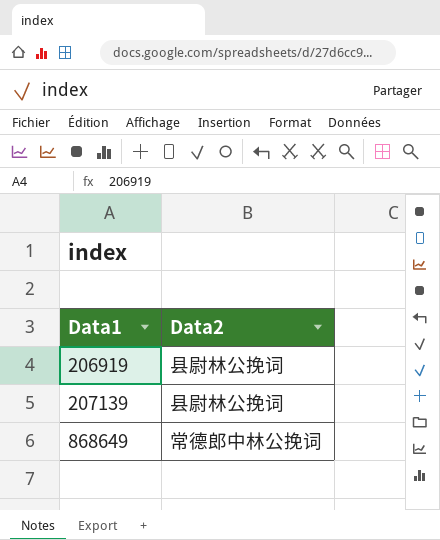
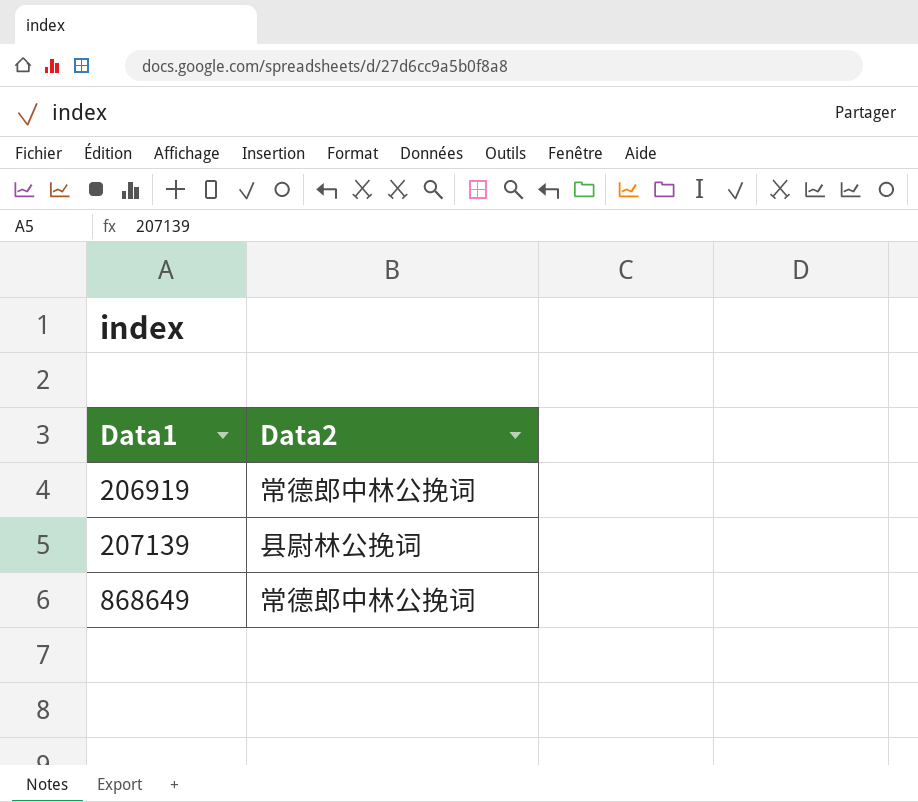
206919 | Data2: 县尉林公挽词 -> 常德郎中林公挽词

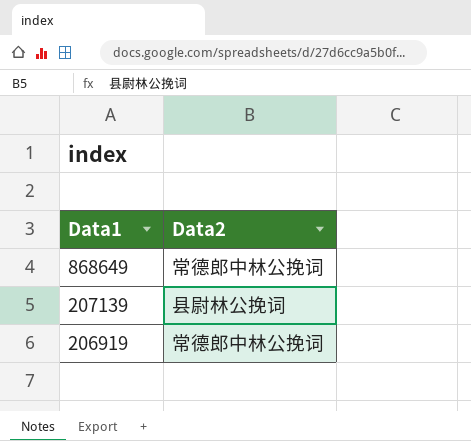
row order: Data1 ascending -> Data1 descending

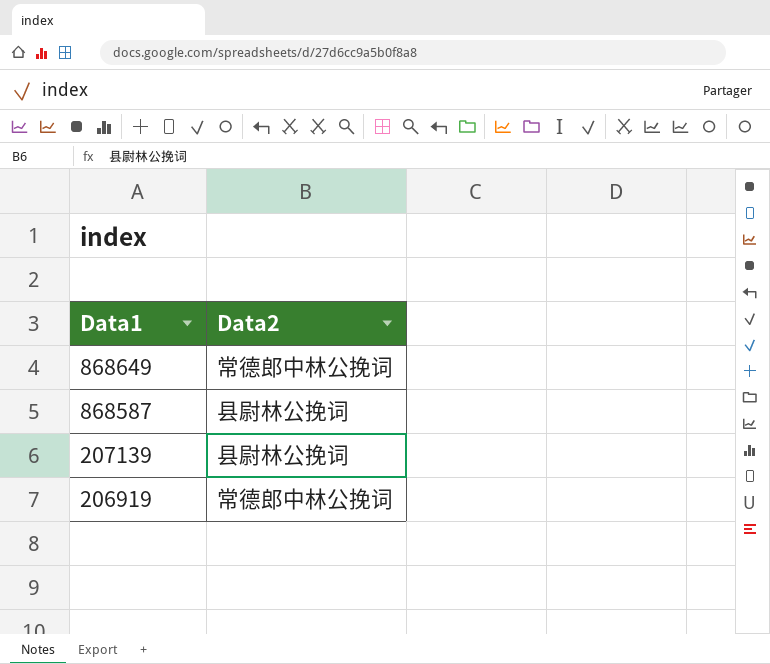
row 868587: none -> 县尉林公挽词

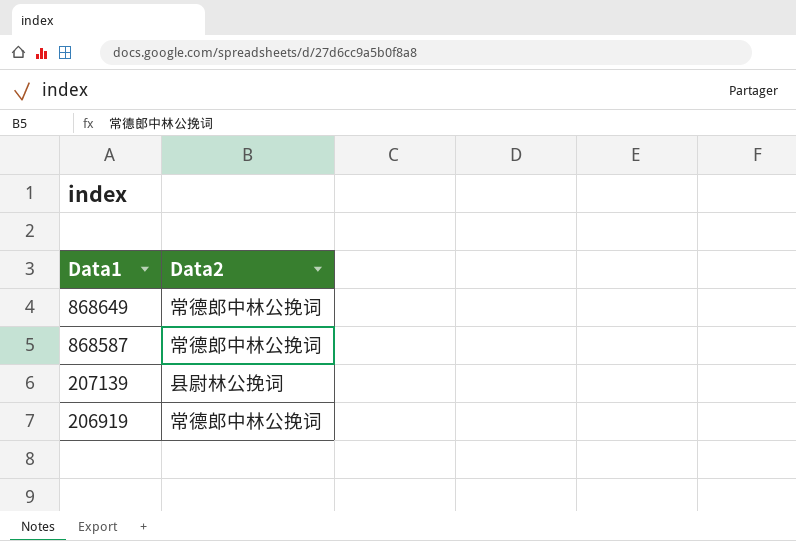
868587 | Data2: 县尉林公挽词 -> 常德郎中林公挽词

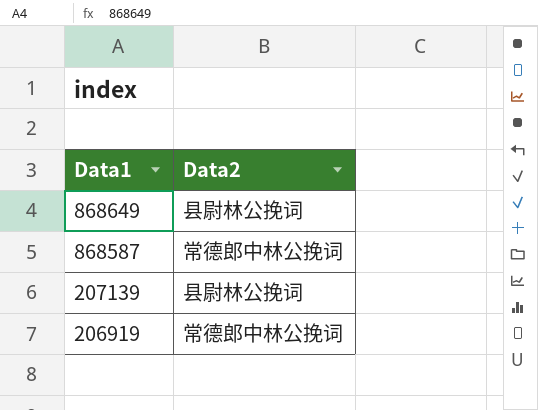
868649 | Data2: 常德郎中林公挽词 -> 县尉林公挽词

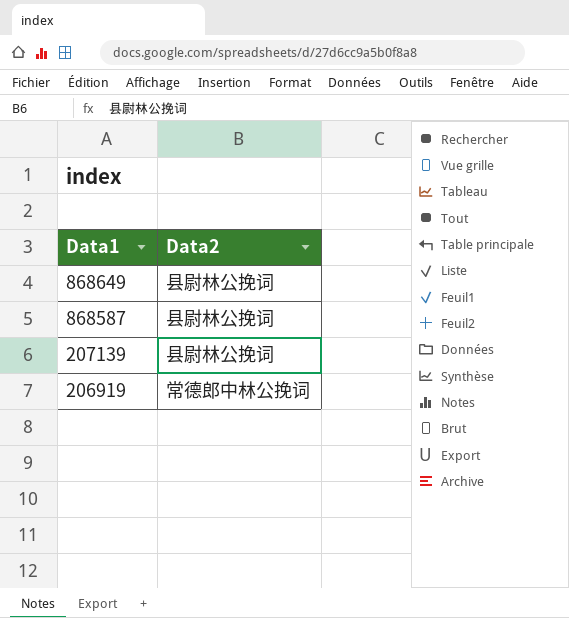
868587 | Data2: 常德郎中林公挽词 -> 县尉林公挽词

